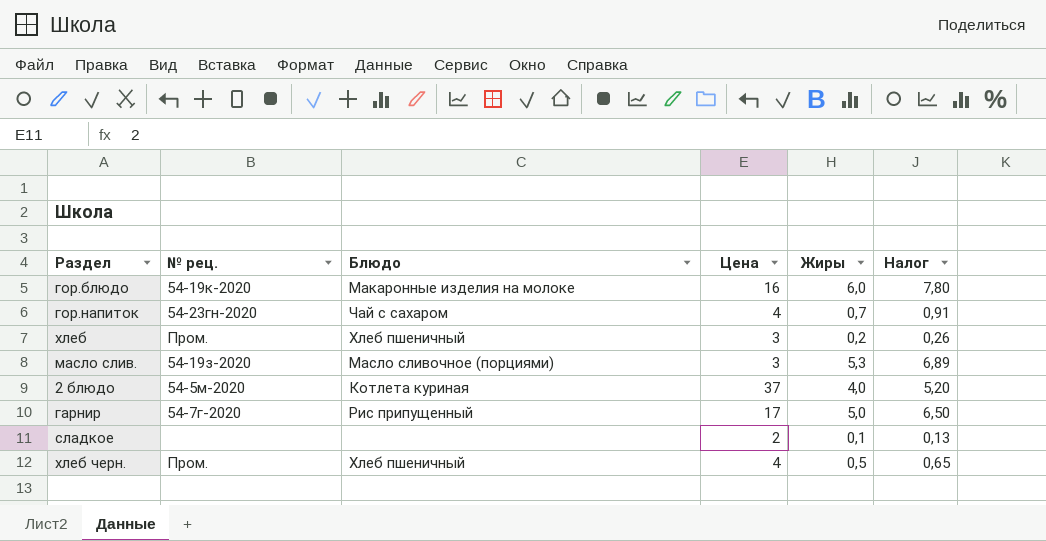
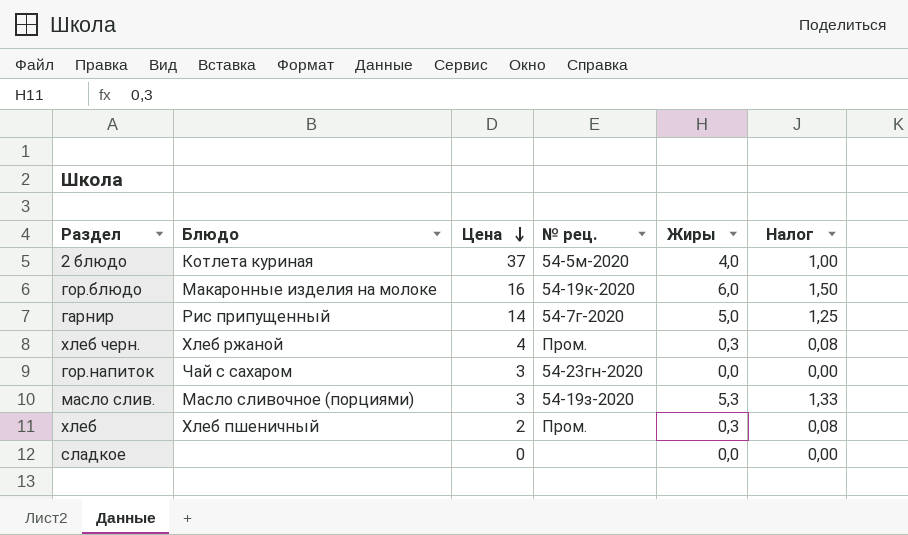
row order: none -> Цена descending
column № рец. | position: 2 -> 4
column Налог | formula: [Жиры] * 1,3 -> [Жиры] * 0,25
гарнир | Цена: 17 -> 14
хлеб черн. | Блюдо: Хлеб пшеничный -> Хлеб ржаной
хлеб черн. | Жиры: 0,5 -> 0,3
гор.напиток | Цена: 4 -> 3
гор.напиток | Жиры: 0,7 -> 0,0
хлеб | Цена: 3 -> 2
хлеб | Жиры: 0,2 -> 0,3
сладкое | Цена: 2 -> 0
сладкое | Жиры: 0,1 -> 0,0

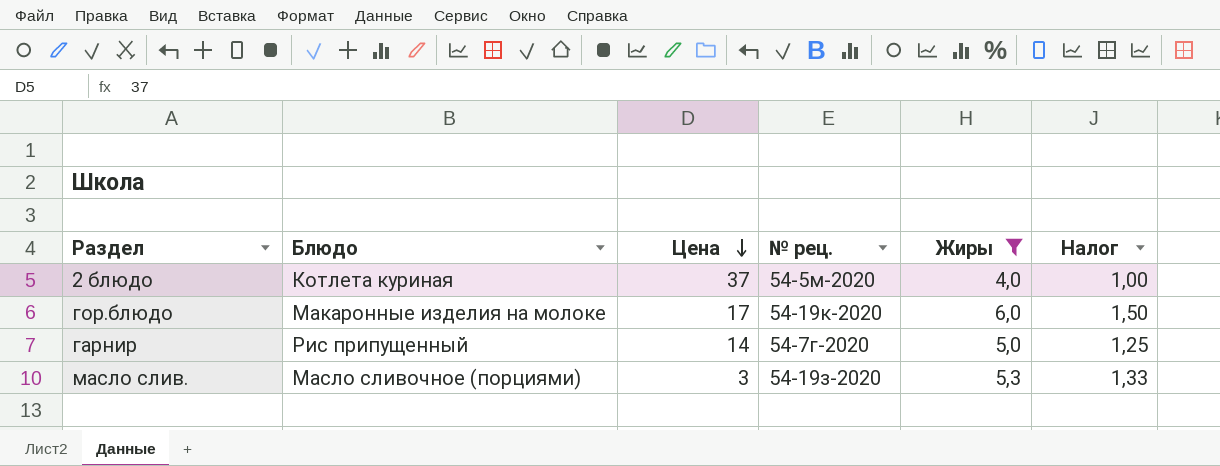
filter: none -> Жиры >= 4,0
гор.блюдо | Цена: 16 -> 17

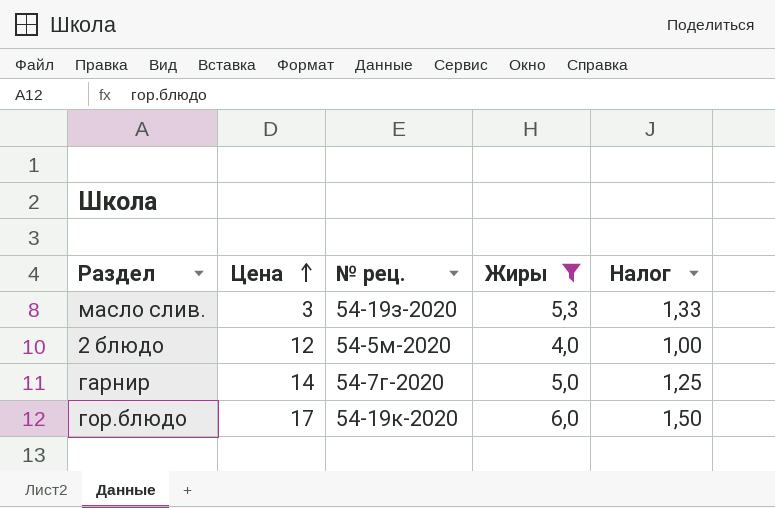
row order: Цена descending -> Цена ascending
column Блюдо | position: 2 -> none
2 блюдо | Цена: 37 -> 12

